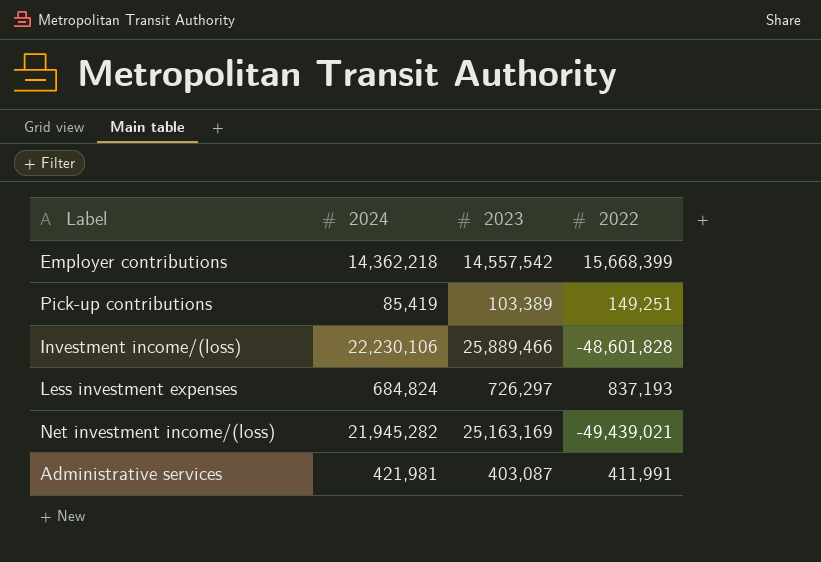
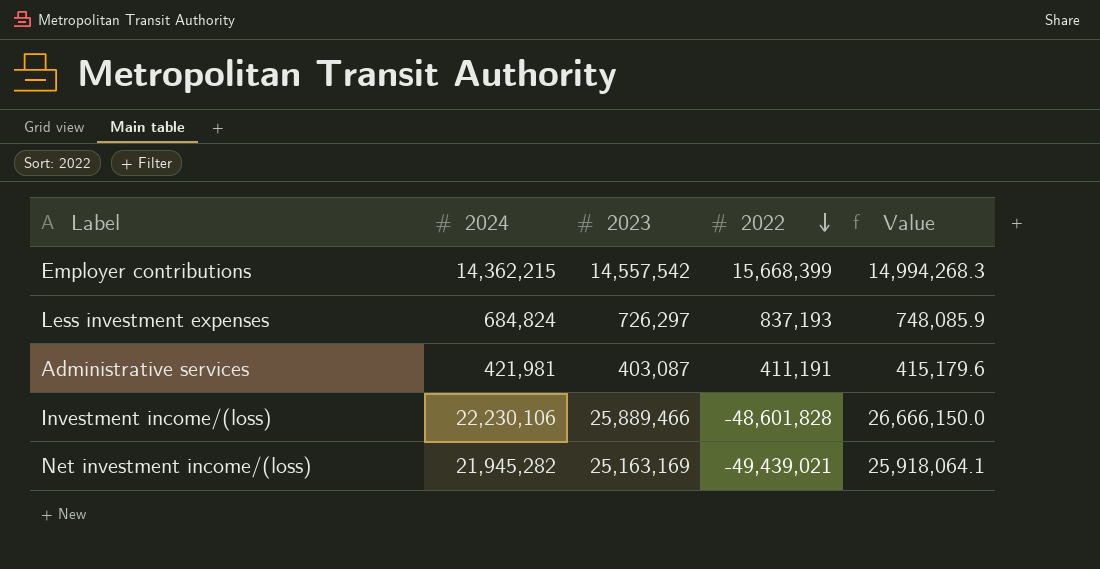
row order: none -> 2022 descending
column Value | formula: none -> [2023] * 1.03
row Pick-up contributions: 85,419 | 103,389 | 149,251 -> none
Employer contributions | 2024: 14,362,218 -> 14,362,215
Administrative services | 2022: 411,991 -> 411,191

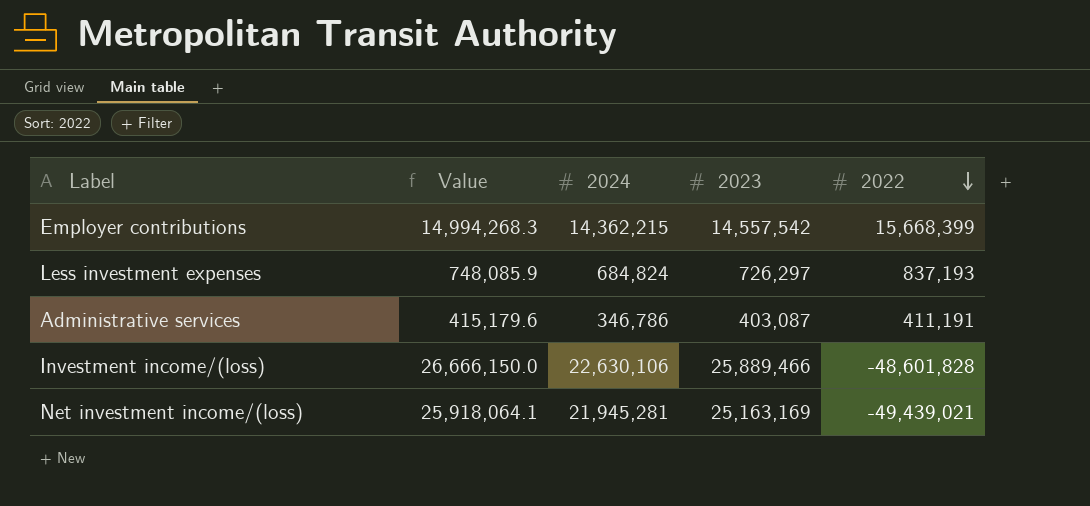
column Value | position: 5 -> 2
Administrative services | 2024: 421,981 -> 346,786
Investment income/(loss) | 2024: 22,230,106 -> 22,630,106
Net investment income/(loss) | 2024: 21,945,282 -> 21,945,281

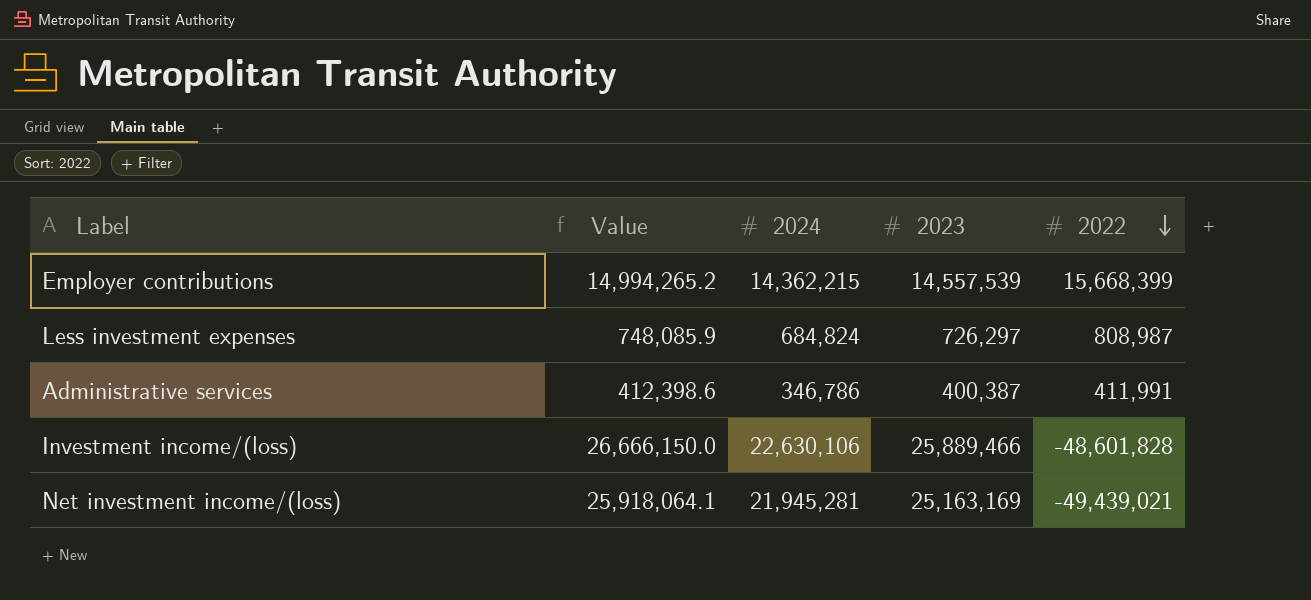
Employer contributions | Value: 14,994,268.3 -> 14,994,265.2
Employer contributions | 2023: 14,557,542 -> 14,557,539
Less investment expenses | 2022: 837,193 -> 808,987
Administrative services | Value: 415,179.6 -> 412,398.6
Administrative services | 2023: 403,087 -> 400,387
Administrative services | 2022: 411,191 -> 411,991

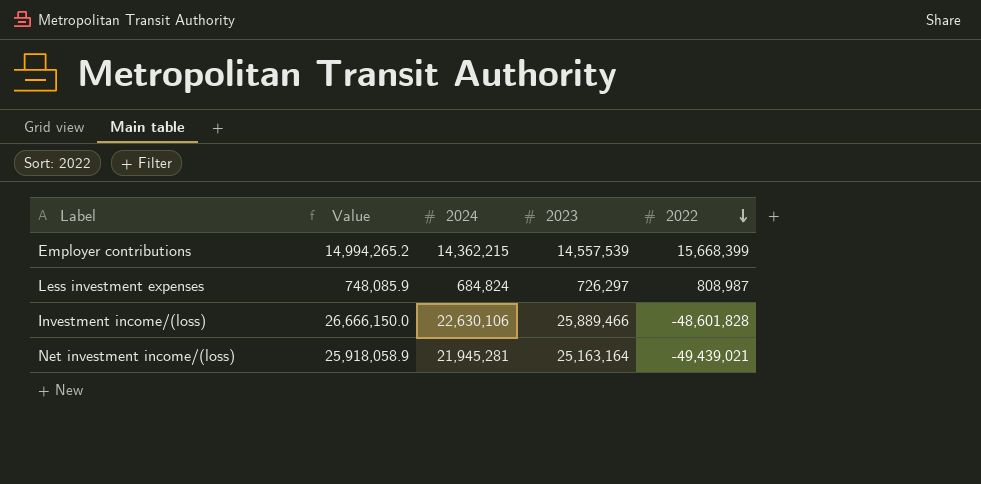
row Administrative services: 412,398.6 | 346,786 | 400,387 | 411,991 -> none
Net investment income/(loss) | Value: 25,918,064.1 -> 25,918,058.9
Net investment income/(loss) | 2023: 25,163,169 -> 25,163,164

